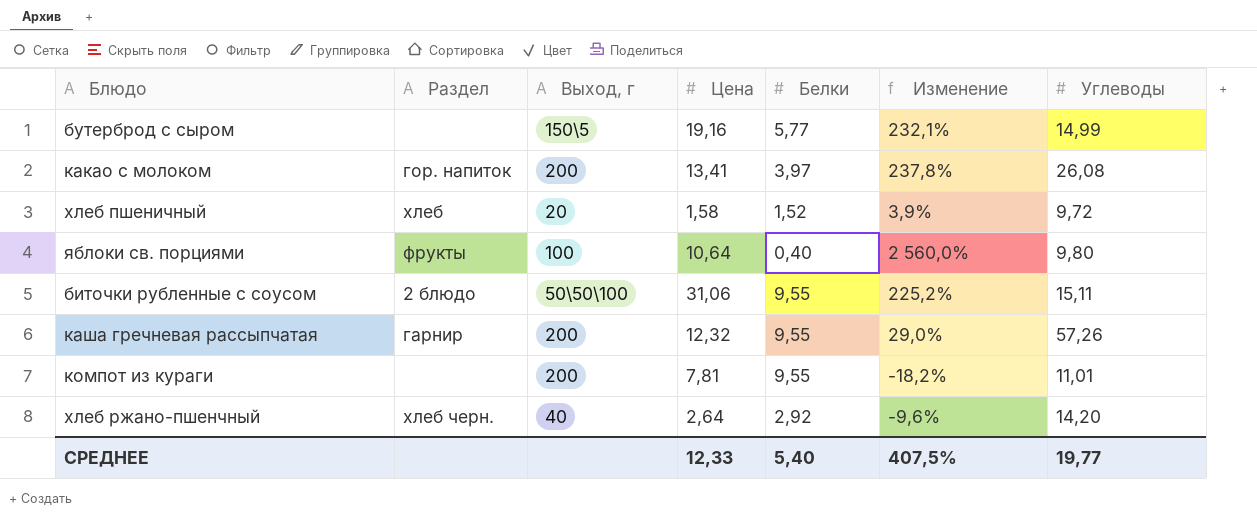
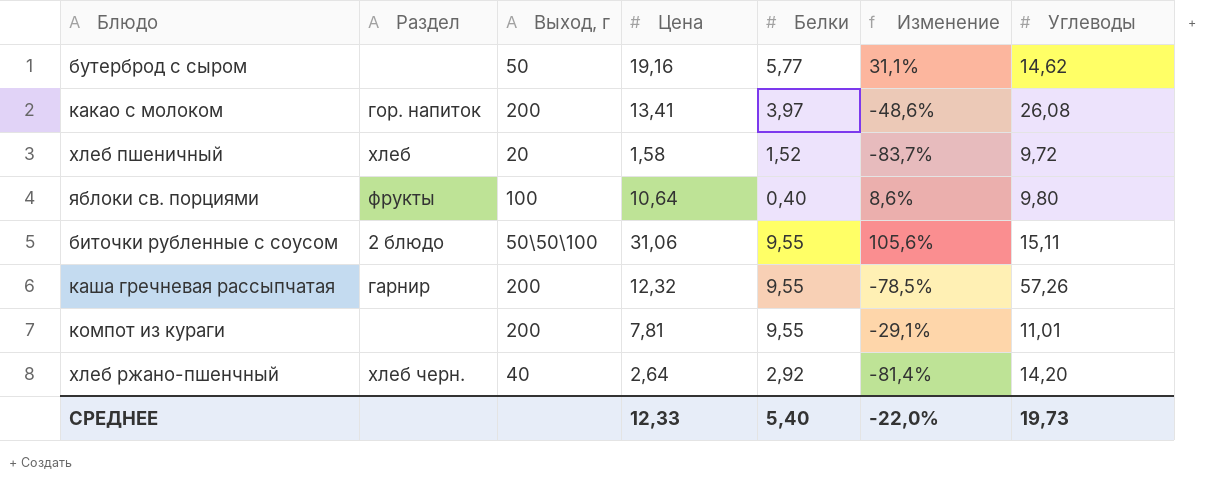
column Изменение | formula: ([Цена] - [Белки]) / [Белки] -> ([Цена] - [Углеводы]) / [Углеводы]
бутерброд с сыром | Выход, г: 150\5 -> 50
бутерброд с сыром | Углеводы: 14,99 -> 14,62
СРЕДНЕЕ | Изменение: 407,5% -> -22,0%
СРЕДНЕЕ | Углеводы: 19,77 -> 19,73

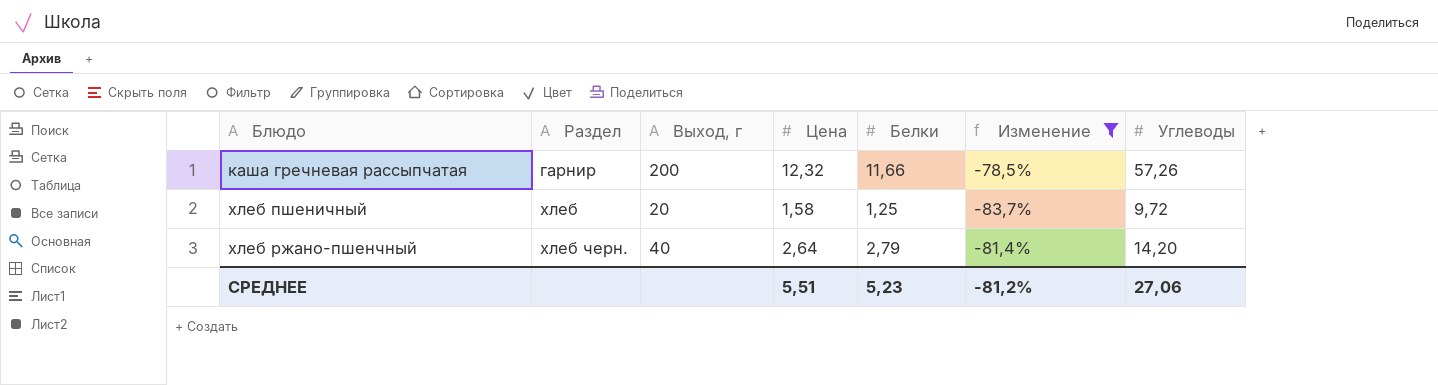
filter: none -> Изменение <= -78,5%
row order: none -> Блюдо ascending
каша гречневая рассыпчатая | Белки: 9,55 -> 11,66
хлеб пшеничный | Белки: 1,52 -> 1,25
хлеб ржано-пшенчный | Белки: 2,92 -> 2,79
СРЕДНЕЕ | Цена: 12,33 -> 5,51
СРЕДНЕЕ | Белки: 5,40 -> 5,23
СРЕДНЕЕ | Изменение: -22,0% -> -81,2%
СРЕДНЕЕ | Углеводы: 19,73 -> 27,06

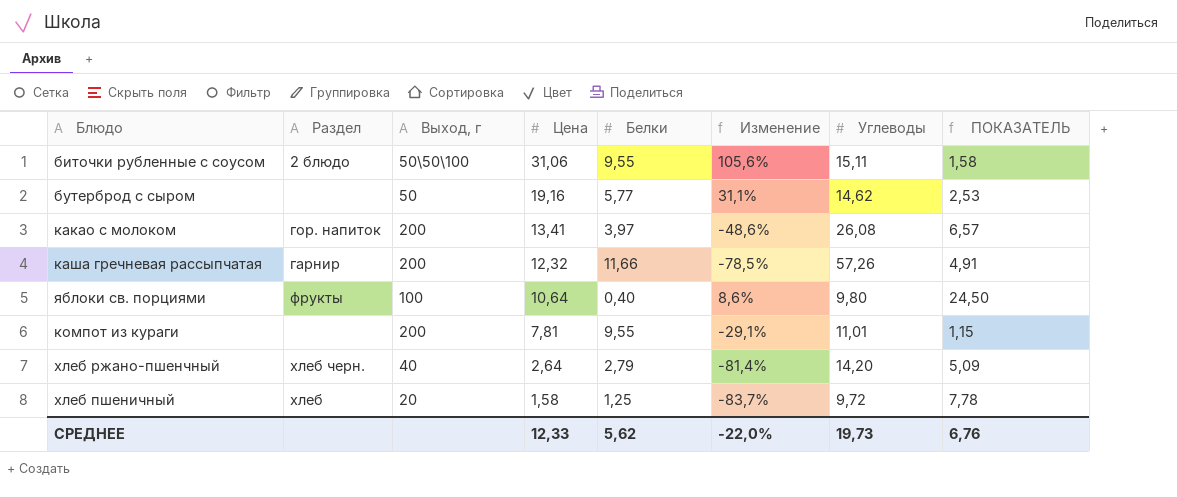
filter: Изменение <= -78,5% -> none
row order: Блюдо ascending -> Цена descending
column ПОКАЗАТЕЛЬ | formula: none -> [Углеводы] / [Белки]
СРЕДНЕЕ | Цена: 5,51 -> 12,33
СРЕДНЕЕ | Белки: 5,23 -> 5,62
СРЕДНЕЕ | Изменение: -81,2% -> -22,0%
СРЕДНЕЕ | Углеводы: 27,06 -> 19,73

